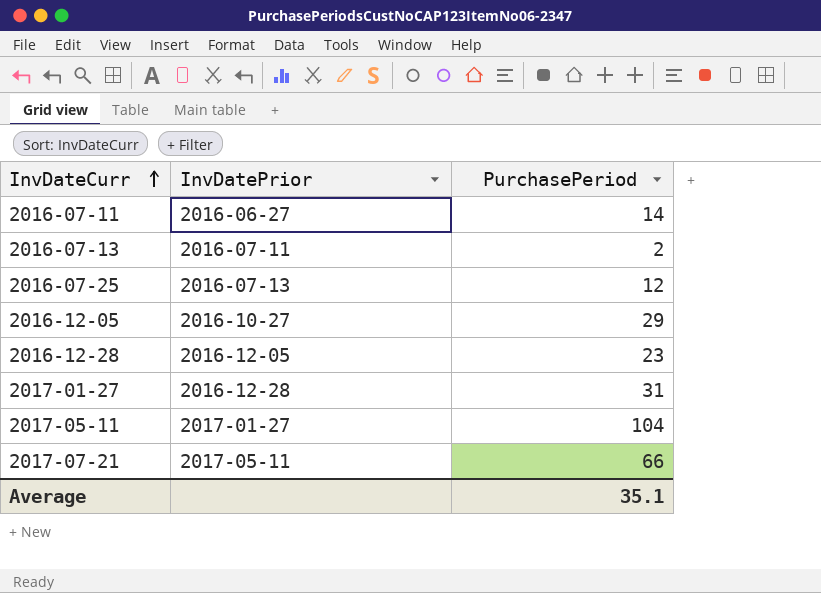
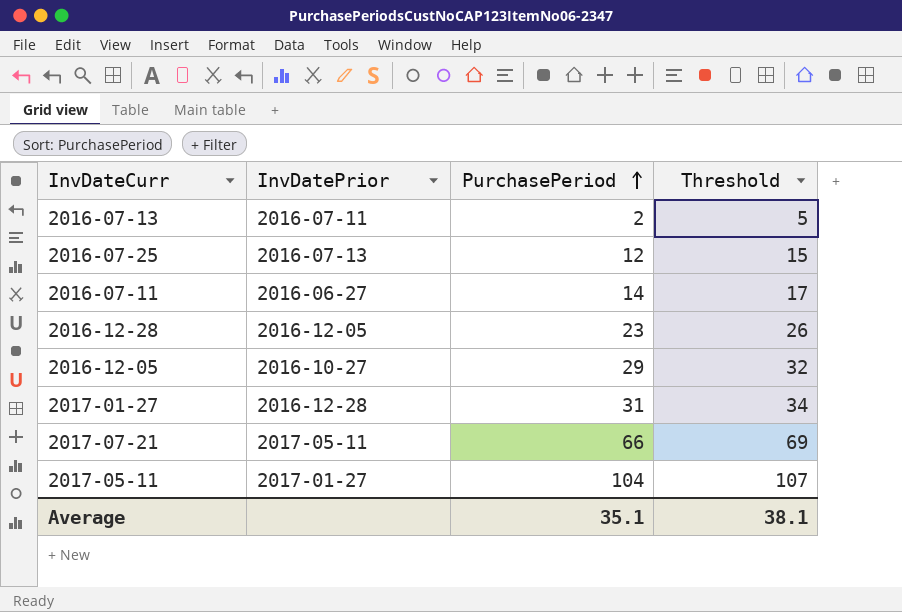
row order: InvDateCurr ascending -> PurchasePeriod ascending
column Threshold | formula: none -> [PurchasePeriod] + 3

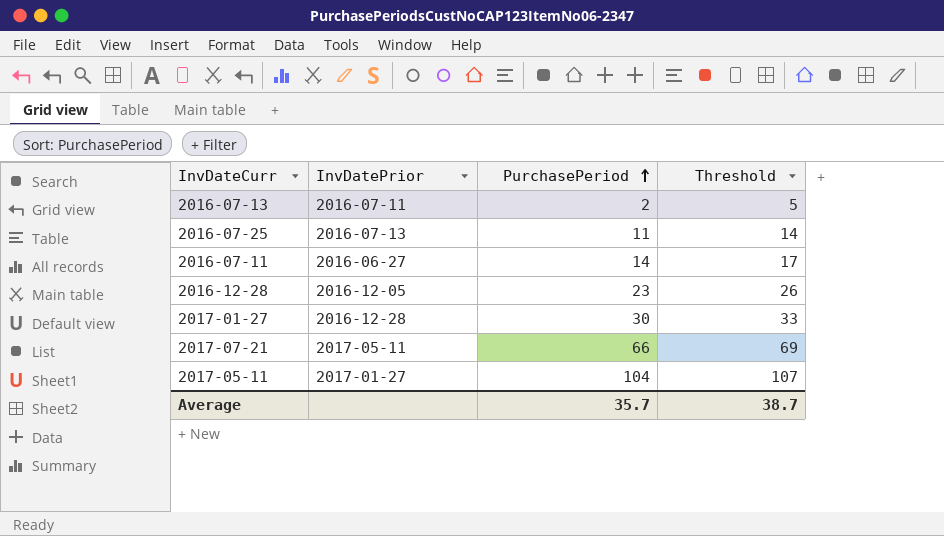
row 2016-12-05: 2016-10-27 | 29 | 32 -> none
2016-07-25 | PurchasePeriod: 12 -> 11
2016-07-25 | Threshold: 15 -> 14
2017-01-27 | PurchasePeriod: 31 -> 30
2017-01-27 | Threshold: 34 -> 33
Average | PurchasePeriod: 35.1 -> 35.7
Average | Threshold: 38.1 -> 38.7

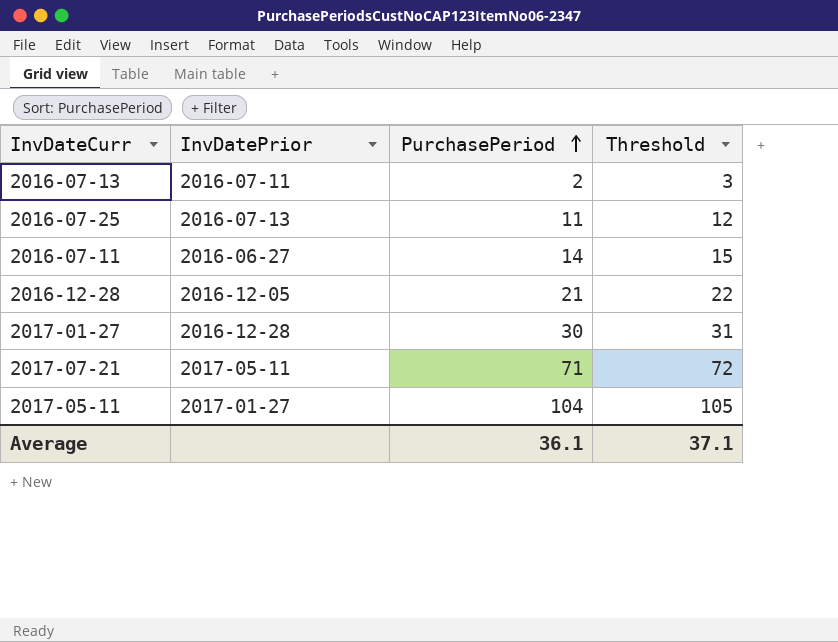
column Threshold | formula: [PurchasePeriod] + 3 -> [PurchasePeriod] + 1
2016-12-28 | PurchasePeriod: 23 -> 21
2017-07-21 | PurchasePeriod: 66 -> 71
Average | PurchasePeriod: 35.7 -> 36.1
Average | Threshold: 38.7 -> 37.1

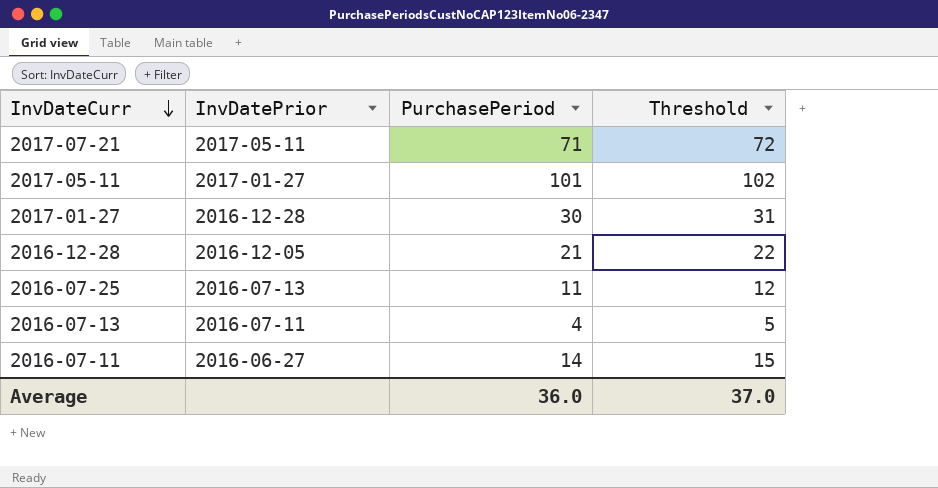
row order: PurchasePeriod ascending -> InvDateCurr descending
2017-05-11 | PurchasePeriod: 104 -> 101
2017-05-11 | Threshold: 105 -> 102
2016-07-13 | PurchasePeriod: 2 -> 4
2016-07-13 | Threshold: 3 -> 5
Average | PurchasePeriod: 36.1 -> 36.0
Average | Threshold: 37.1 -> 37.0

